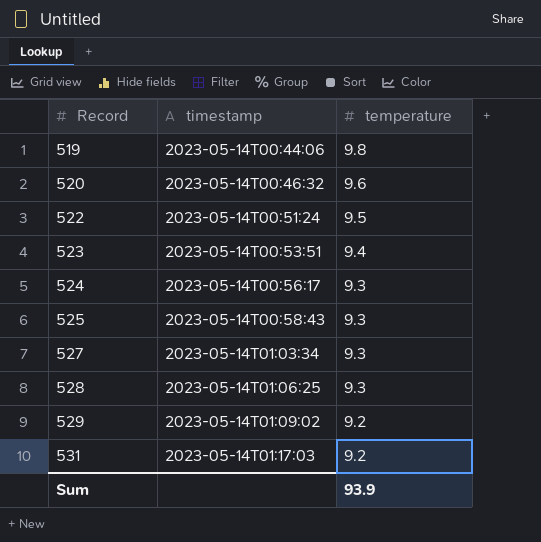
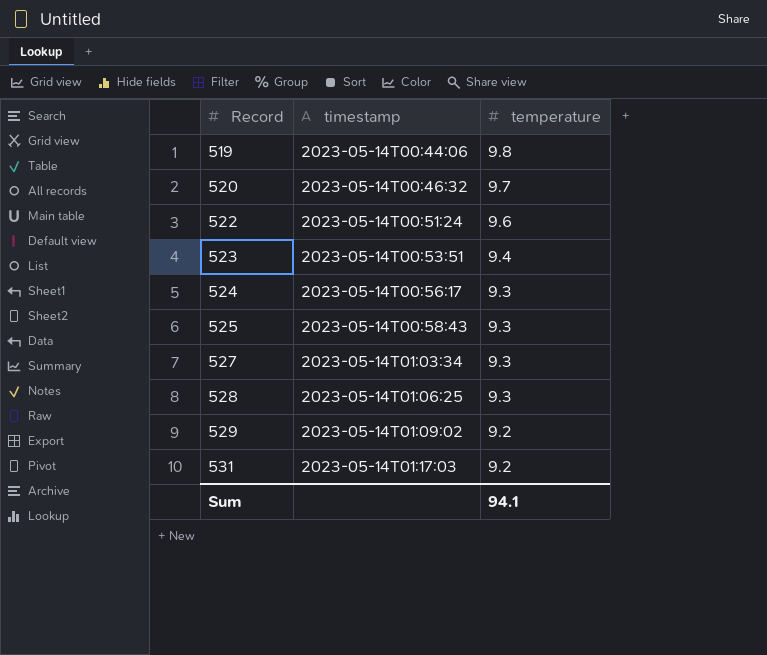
520 | temperature: 9.6 -> 9.7
522 | temperature: 9.5 -> 9.6
Sum | temperature: 93.9 -> 94.1

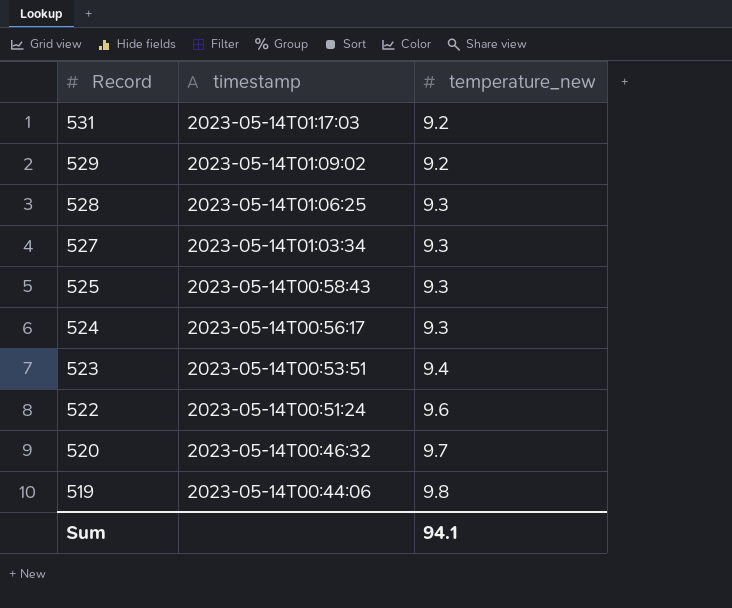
row order: Record ascending -> Record descending
column name: temperature -> temperature_new

